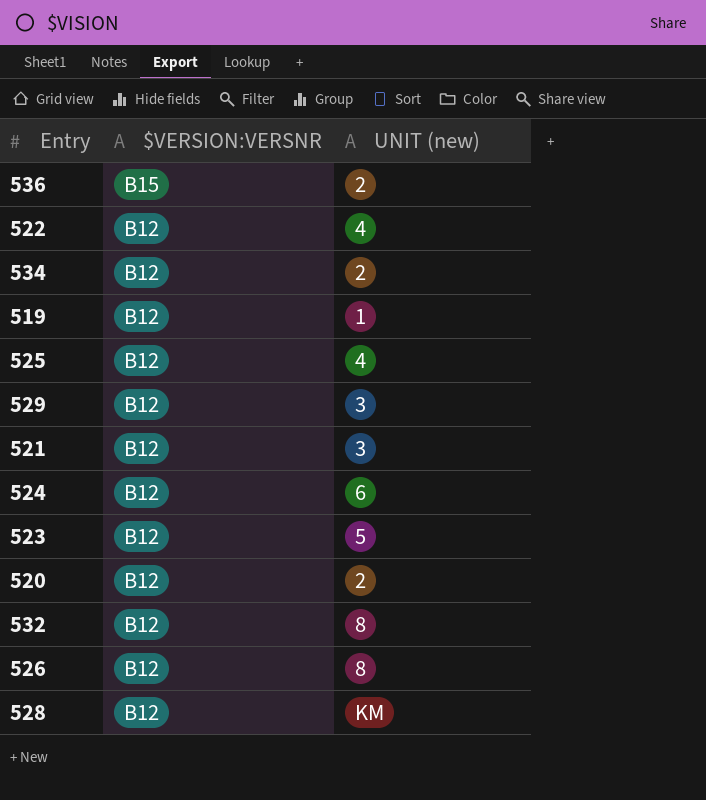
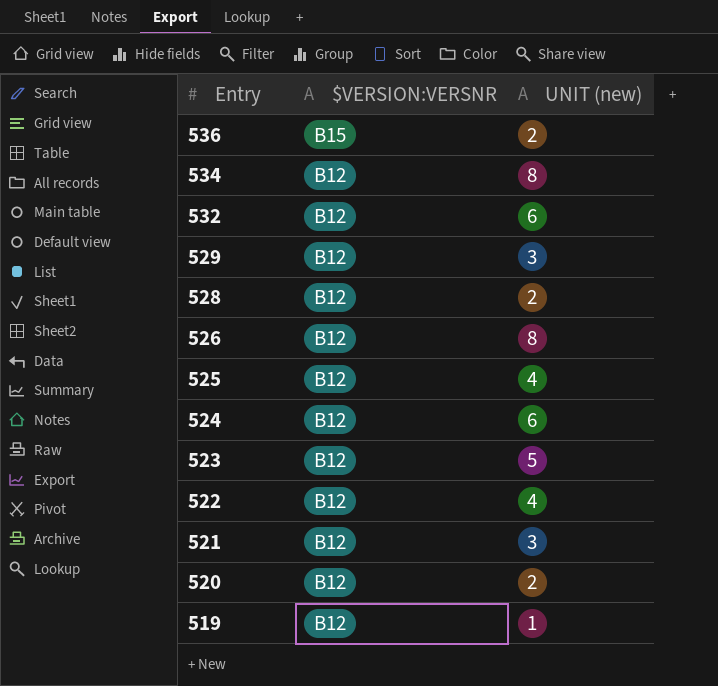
row order: $VERSION:VERSNR descending -> Entry descending
534 | UNIT (new): 2 -> 8
532 | UNIT (new): 8 -> 6
528 | UNIT (new): KM -> 2

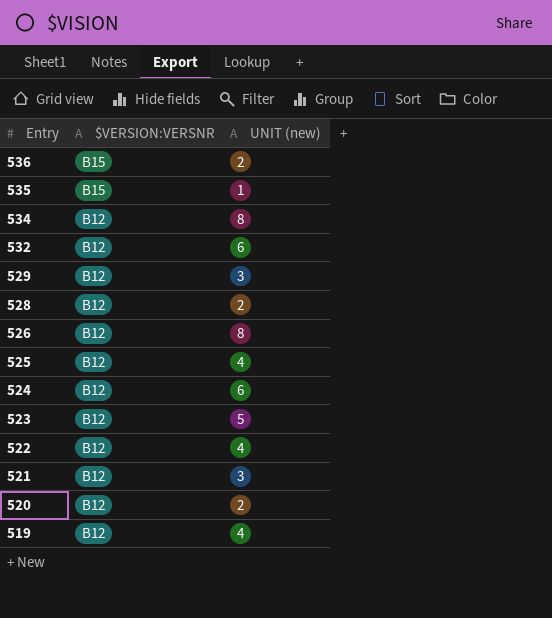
row 535: none -> B15 | 1
519 | UNIT (new): 1 -> 4

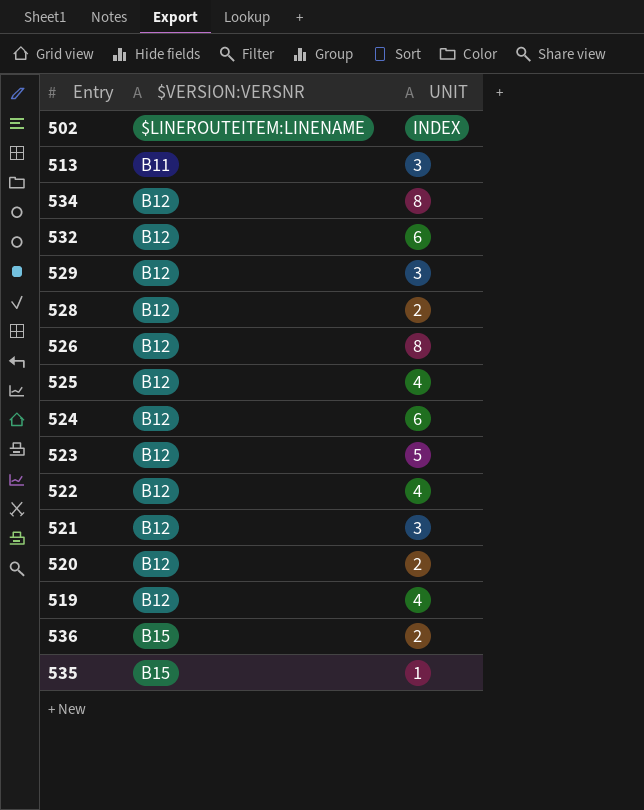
row order: Entry descending -> $VERSION:VERSNR ascending
column name: UNIT (new) -> UNIT
row 502: none -> $LINEROUTEITEM:LINENAME | INDEX
row 513: none -> B11 | 3

